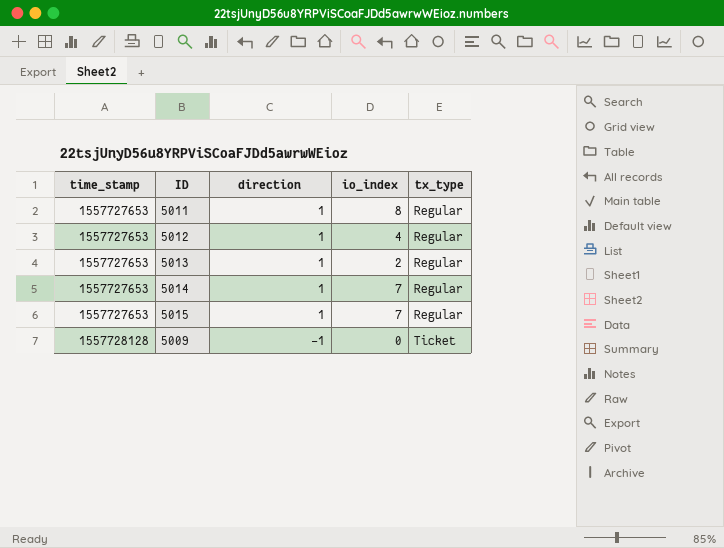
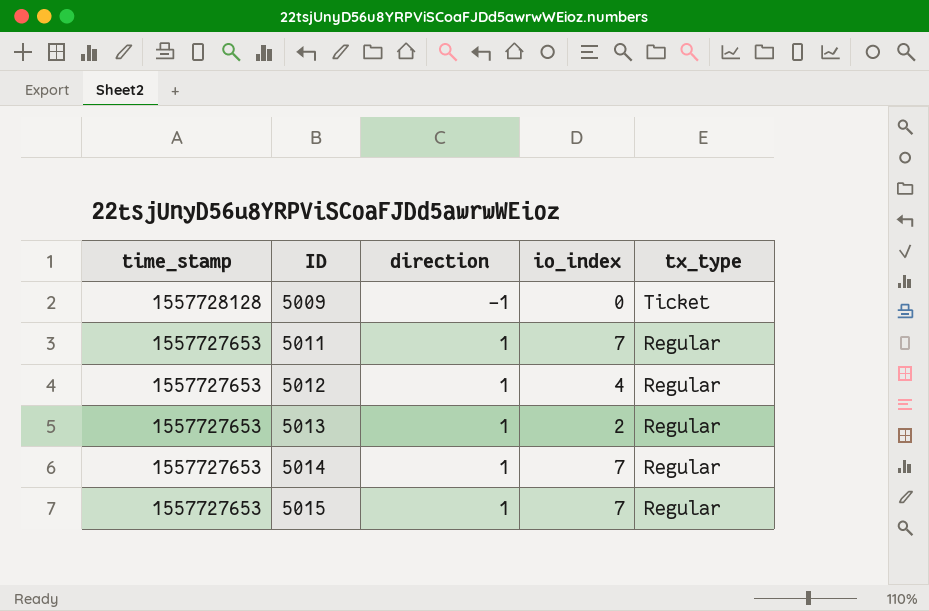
row order: time_stamp ascending -> time_stamp descending
5011 | io_index: 8 -> 7

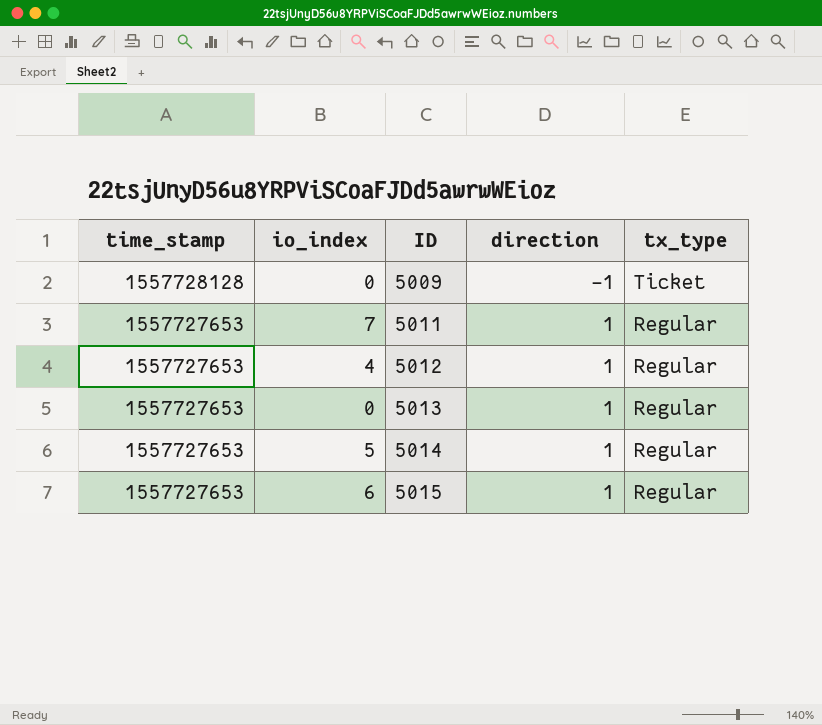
column io_index | position: 4 -> 2
5013 | io_index: 2 -> 0
5014 | io_index: 7 -> 5
5015 | io_index: 7 -> 6

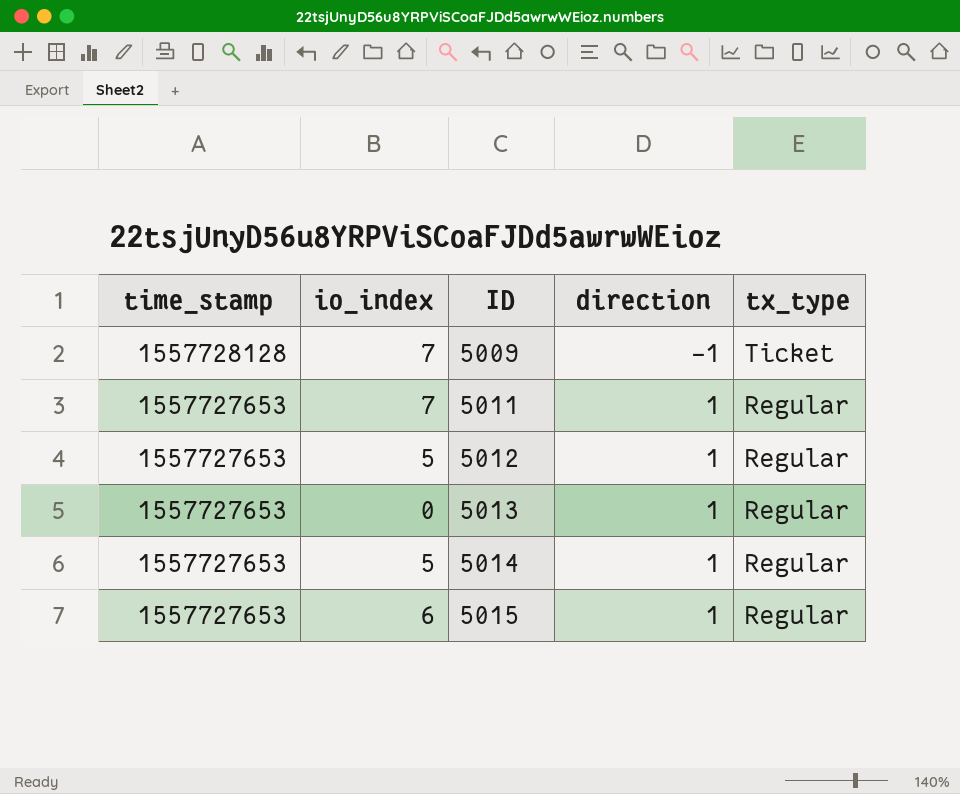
5009 | io_index: 0 -> 7
5012 | io_index: 4 -> 5

